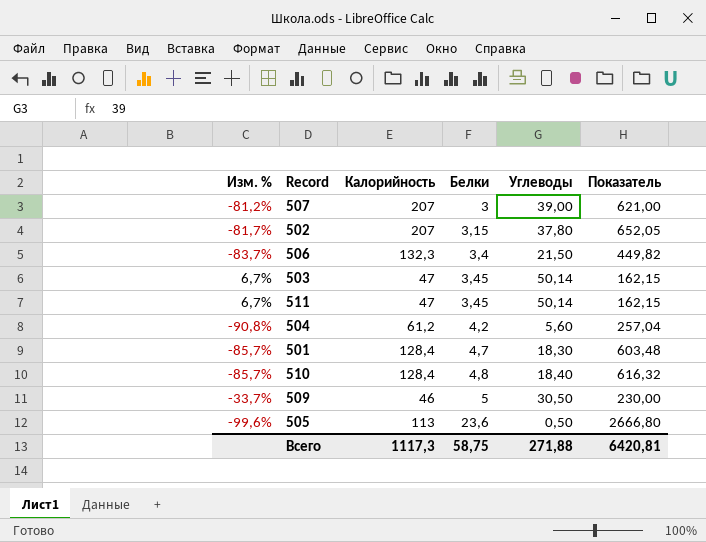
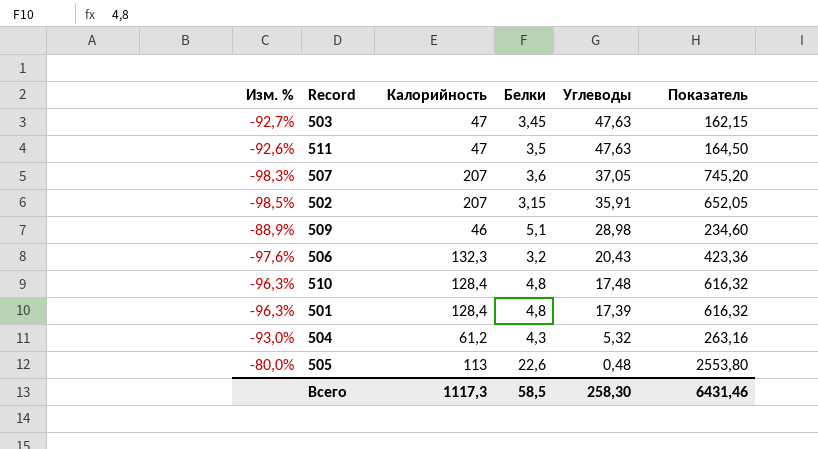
row order: Белки ascending -> Углеводы descending
column Изм. % | formula: ([Углеводы] - [Калорийность]) / [Калорийность] -> ([Белки] - [Калорийность]) / [Калорийность]
503 | Углеводы: 50,14 -> 47,63
511 | Белки: 3,45 -> 3,5
511 | Углеводы: 50,14 -> 47,63
511 | Показатель: 162,15 -> 164,50
507 | Белки: 3 -> 3,6
507 | Углеводы: 39,00 -> 37,05
507 | Показатель: 621,00 -> 745,20
502 | Углеводы: 37,80 -> 35,91
509 | Белки: 5 -> 5,1
509 | Углеводы: 30,50 -> 28,98
509 | Показатель: 230,00 -> 234,60
506 | Белки: 3,4 -> 3,2
506 | Углеводы: 21,50 -> 20,43
506 | Показатель: 449,82 -> 423,36
510 | Углеводы: 18,40 -> 17,48
501 | Белки: 4,7 -> 4,8
501 | Углеводы: 18,30 -> 17,39
501 | Показатель: 603,48 -> 616,32
504 | Белки: 4,2 -> 4,3
504 | Углеводы: 5,60 -> 5,32
504 | Показатель: 257,04 -> 263,16
505 | Белки: 23,6 -> 22,6
505 | Углеводы: 0,50 -> 0,48
505 | Показатель: 2666,80 -> 2553,80
Всего | Белки: 58,75 -> 58,5
Всего | Углеводы: 271,88 -> 258,30
Всего | Показатель: 6420,81 -> 6431,46

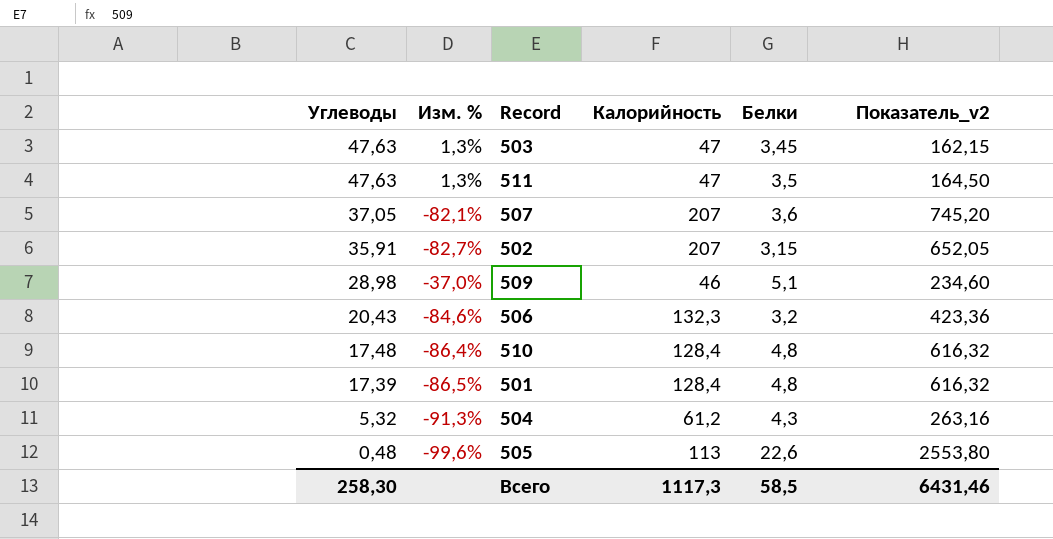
column Углеводы | position: 5 -> 1
column Изм. % | formula: ([Белки] - [Калорийность]) / [Калорийность] -> ([Углеводы] - [Калорийность]) / [Калорийность]
column name: Показатель -> Показатель_v2

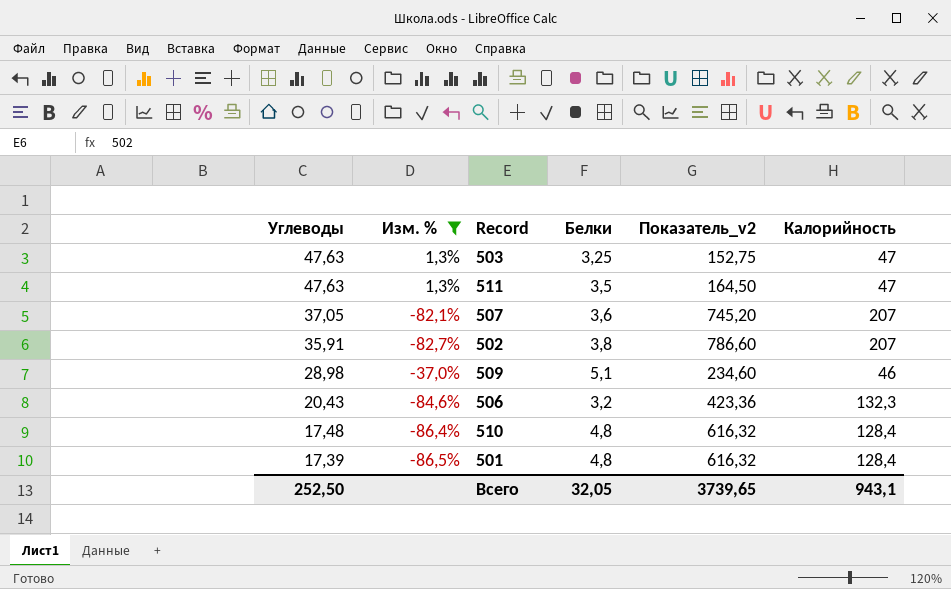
filter: none -> Изм. % >= -86,5%
column Калорийность | position: 4 -> 6
503 | Белки: 3,45 -> 3,25
503 | Показатель_v2: 162,15 -> 152,75
502 | Белки: 3,15 -> 3,8
502 | Показатель_v2: 652,05 -> 786,60
Всего | Углеводы: 258,30 -> 252,50
Всего | Белки: 58,5 -> 32,05
Всего | Показатель_v2: 6431,46 -> 3739,65
Всего | Калорийность: 1117,3 -> 943,1

